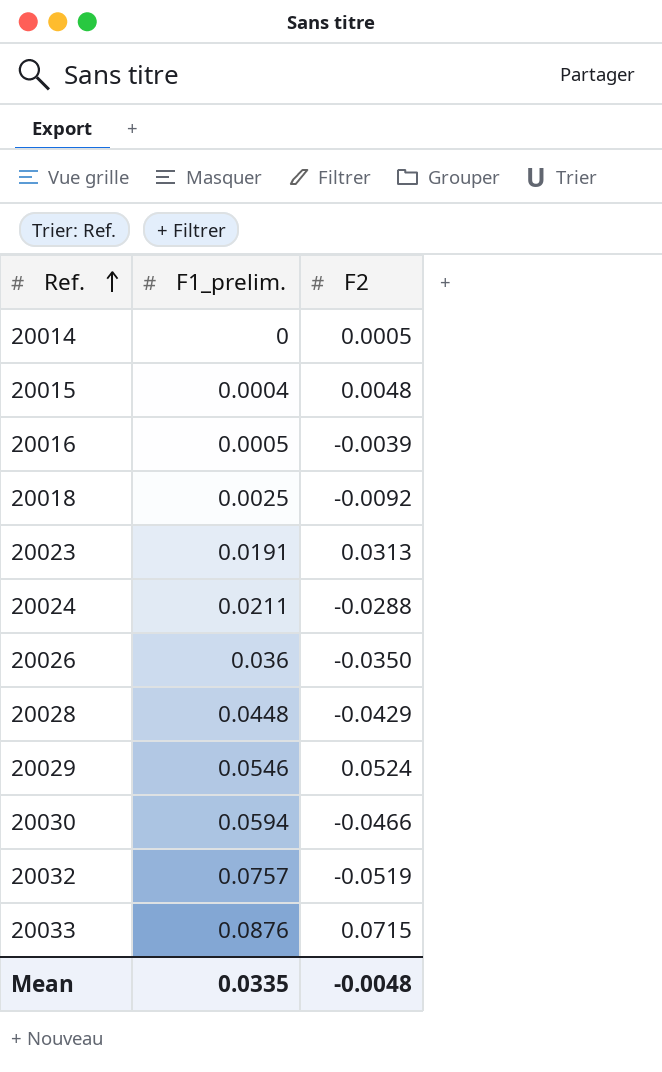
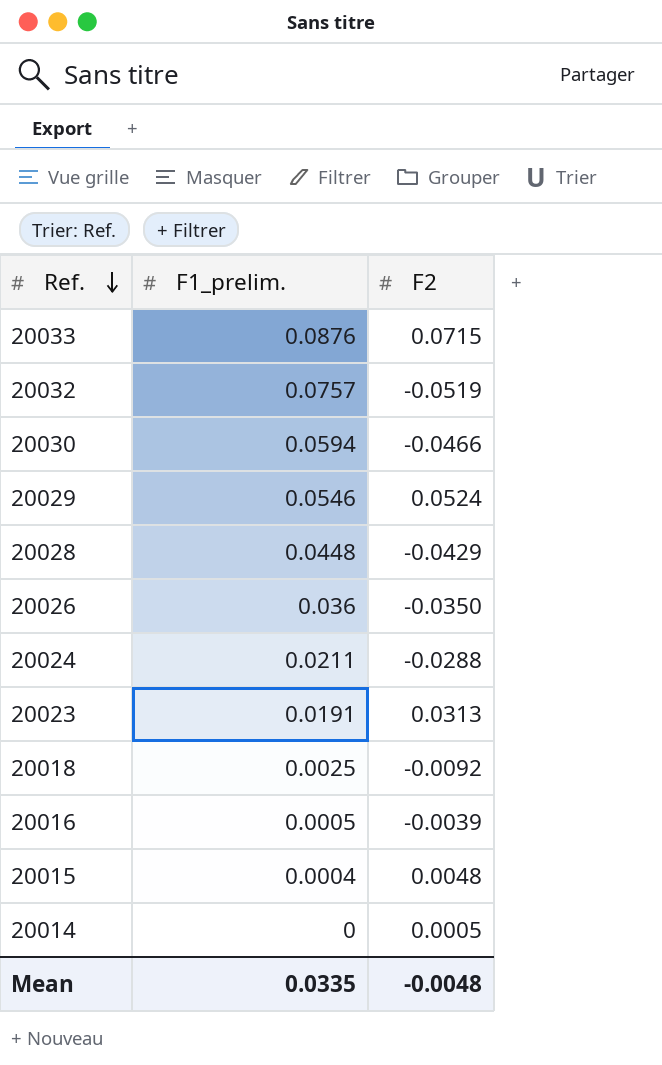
row order: Ref. ascending -> Ref. descending

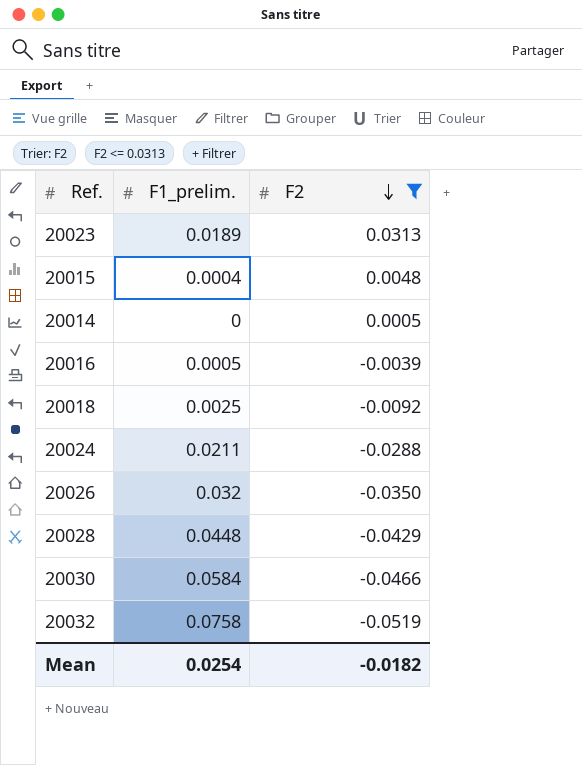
filter: none -> F2 <= 0.0313
row order: Ref. descending -> F2 descending
20023 | F1_prelim.: 0.0191 -> 0.0189
20026 | F1_prelim.: 0.036 -> 0.032
20030 | F1_prelim.: 0.0594 -> 0.0584
20032 | F1_prelim.: 0.0757 -> 0.0758
Mean | F1_prelim.: 0.0335 -> 0.0254
Mean | F2: -0.0048 -> -0.0182

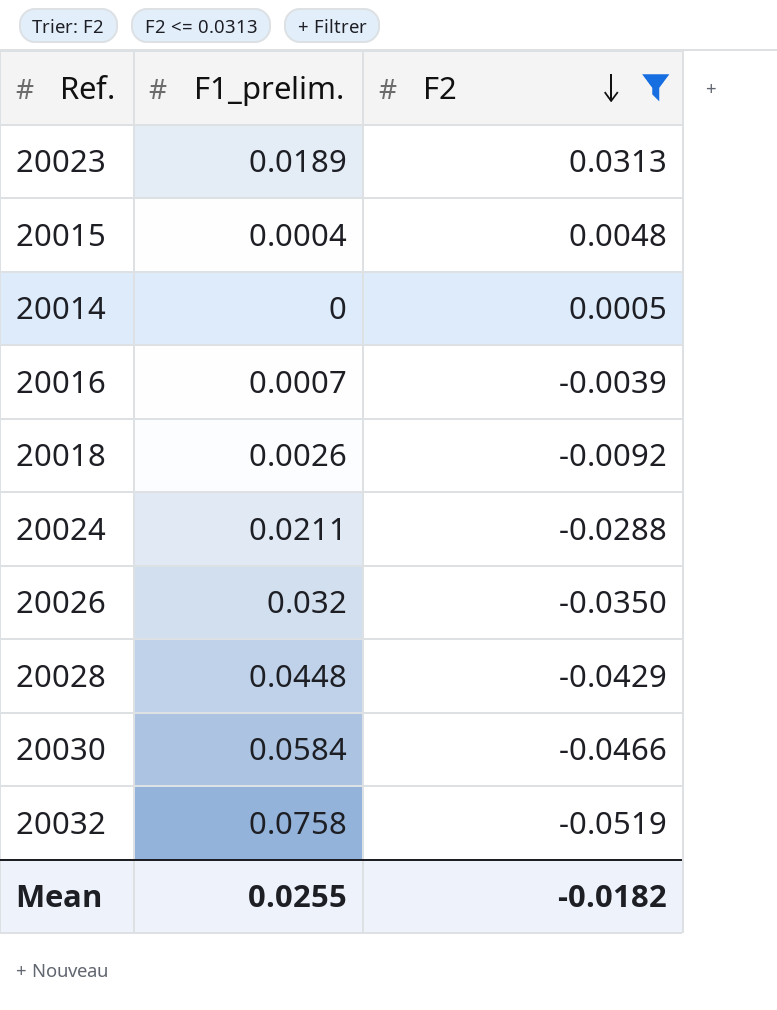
20016 | F1_prelim.: 0.0005 -> 0.0007
20018 | F1_prelim.: 0.0025 -> 0.0026
Mean | F1_prelim.: 0.0254 -> 0.0255

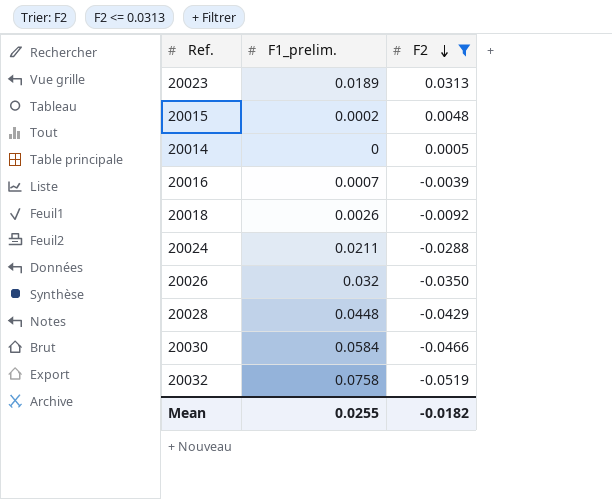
20015 | F1_prelim.: 0.0004 -> 0.0002

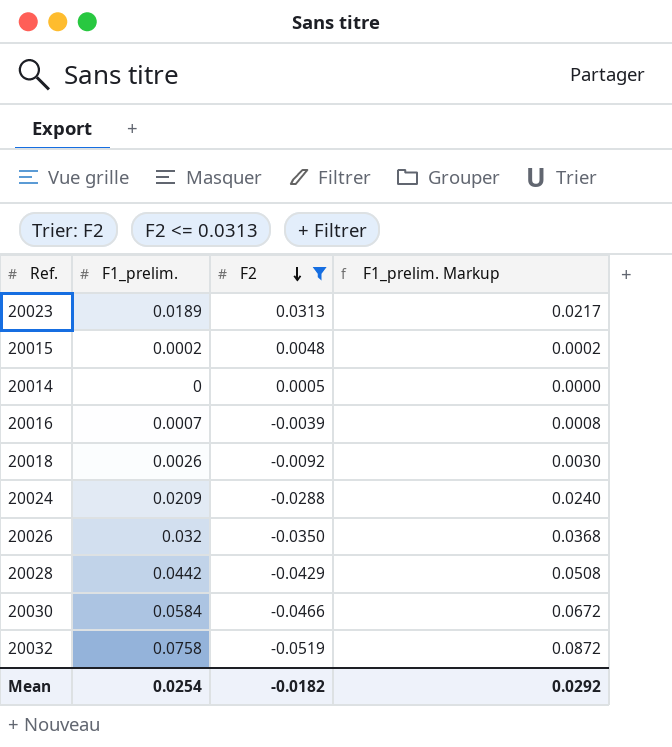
column F1_prelim. Markup | formula: none -> [F1_prelim.] * 1.15
20024 | F1_prelim.: 0.0211 -> 0.0209
20028 | F1_prelim.: 0.0448 -> 0.0442
Mean | F1_prelim.: 0.0255 -> 0.0254

